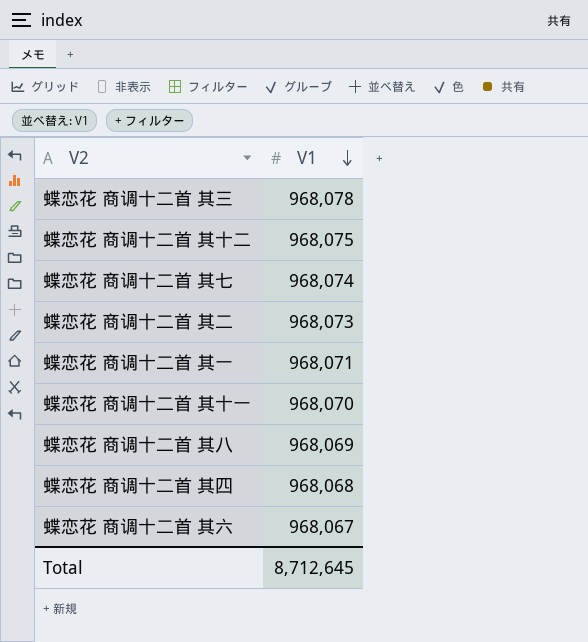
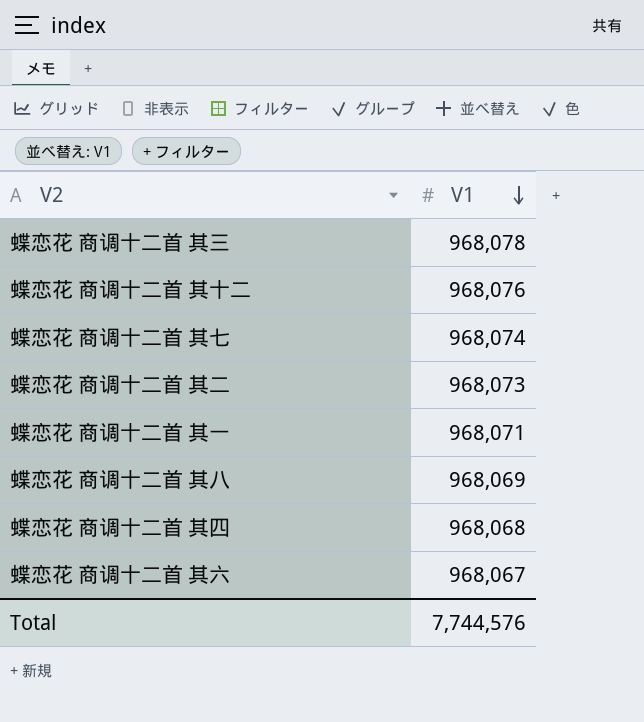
row 蝶恋花 商调十二首 其十一: 968,070 -> none
蝶恋花 商调十二首 其十二 | V1: 968,075 -> 968,076
Total | V1: 8,712,645 -> 7,744,576

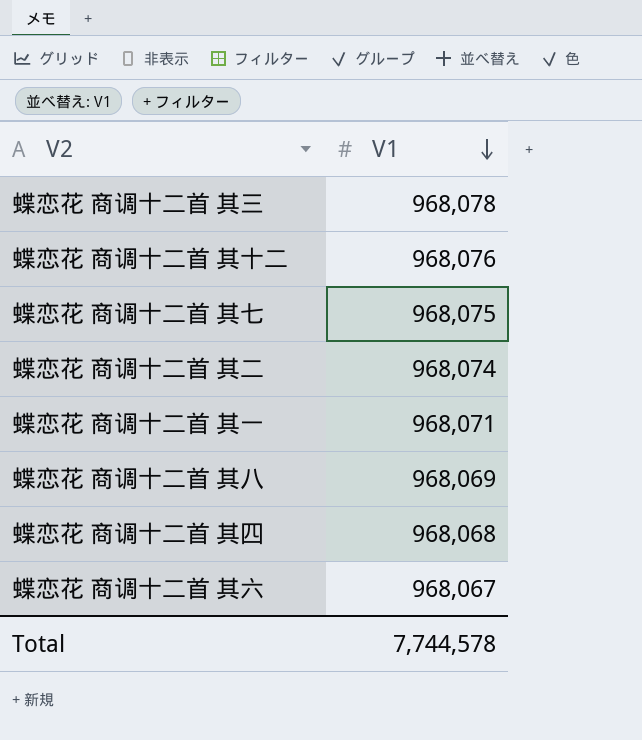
蝶恋花 商调十二首 其七 | V1: 968,074 -> 968,075
蝶恋花 商调十二首 其二 | V1: 968,073 -> 968,074
Total | V1: 7,744,576 -> 7,744,578

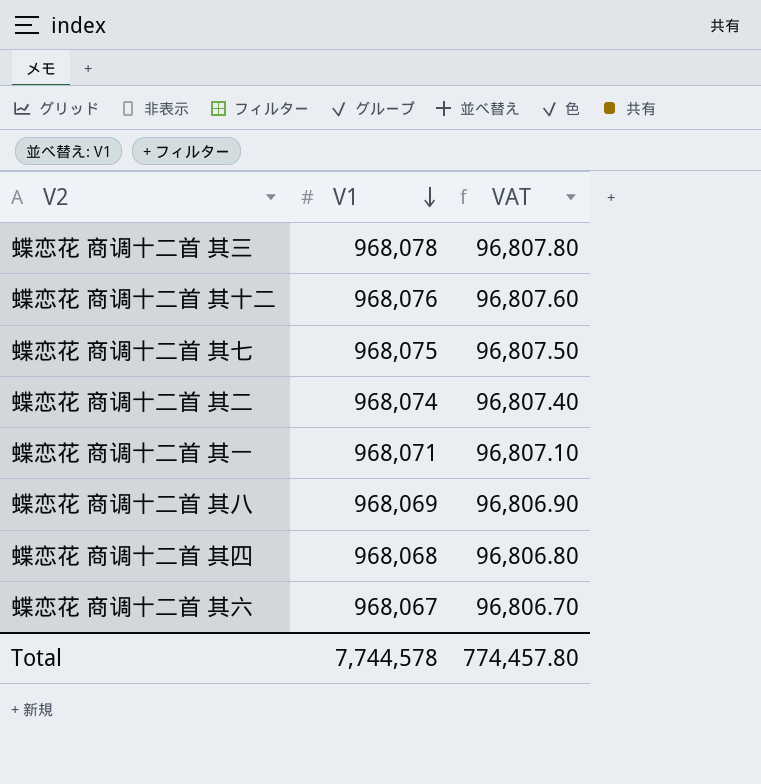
column VAT | formula: none -> [V1] * 0.1

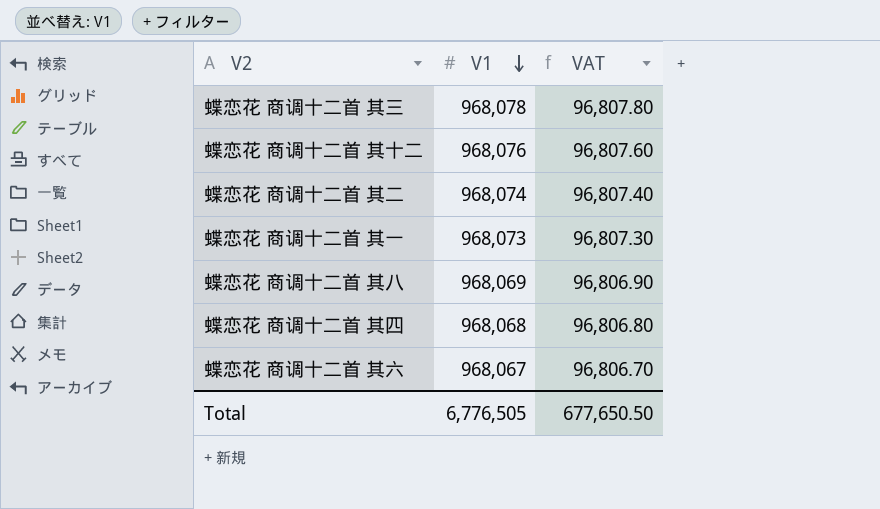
row 蝶恋花 商调十二首 其七: 968,075 | 96,807.50 -> none
蝶恋花 商调十二首 其一 | V1: 968,071 -> 968,073
蝶恋花 商调十二首 其一 | VAT: 96,807.10 -> 96,807.30
Total | V1: 7,744,578 -> 6,776,505
Total | VAT: 774,457.80 -> 677,650.50

